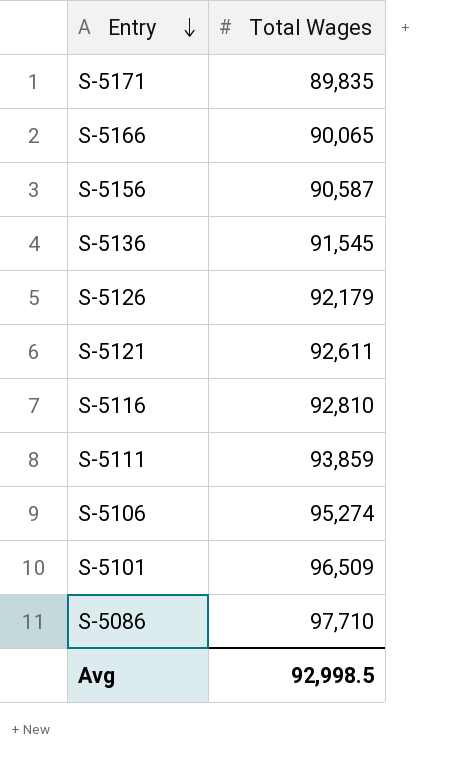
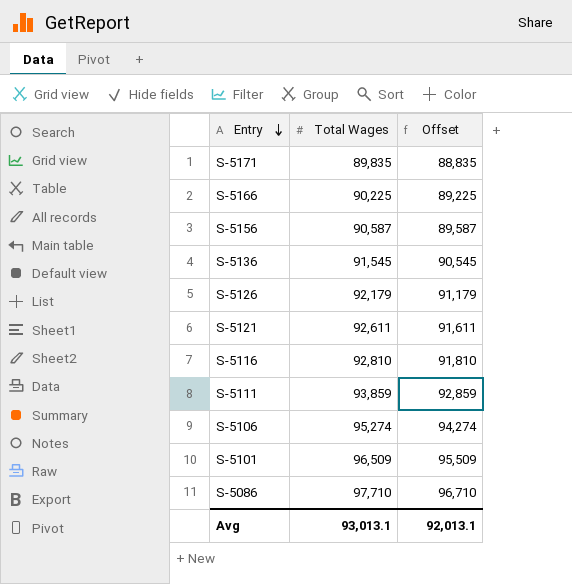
column Offset | formula: none -> [Total Wages] - 1000
S-5166 | Total Wages: 90,065 -> 90,225
Avg | Total Wages: 92,998.5 -> 93,013.1

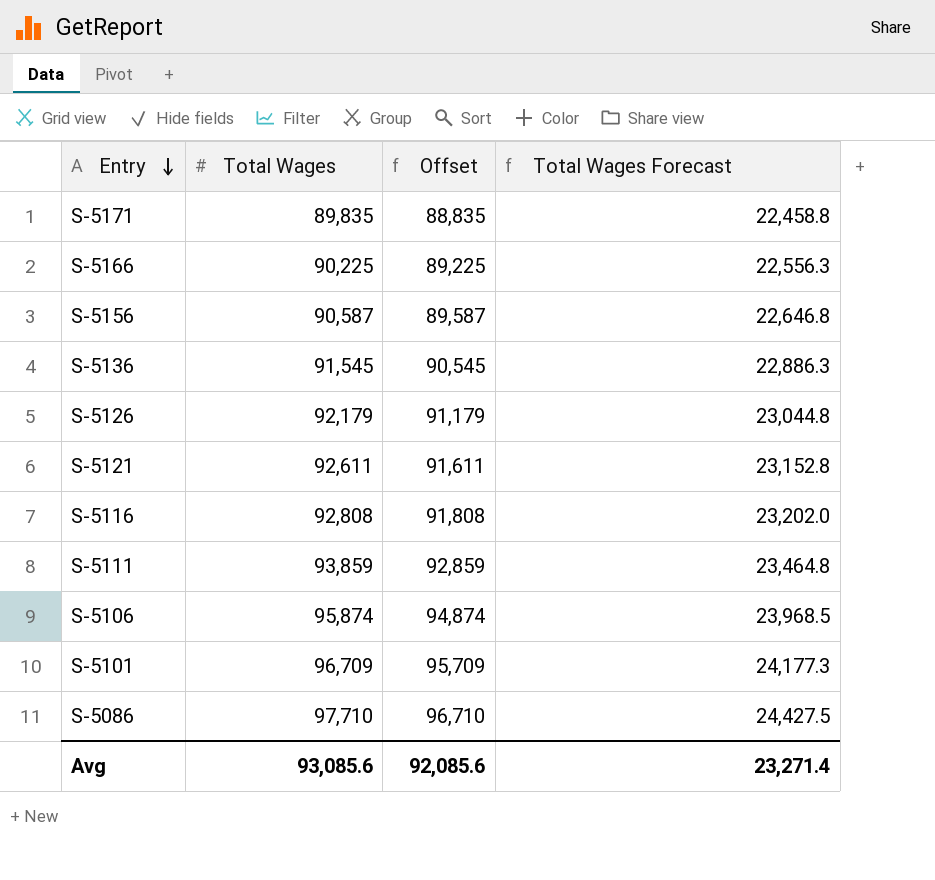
column Total Wages Forecast | formula: none -> [Total Wages] * 0.25
S-5116 | Total Wages: 92,810 -> 92,808
S-5116 | Offset: 91,810 -> 91,808
S-5106 | Total Wages: 95,274 -> 95,874
S-5106 | Offset: 94,274 -> 94,874
S-5101 | Total Wages: 96,509 -> 96,709
S-5101 | Offset: 95,509 -> 95,709
Avg | Total Wages: 93,013.1 -> 93,085.6
Avg | Offset: 92,013.1 -> 92,085.6

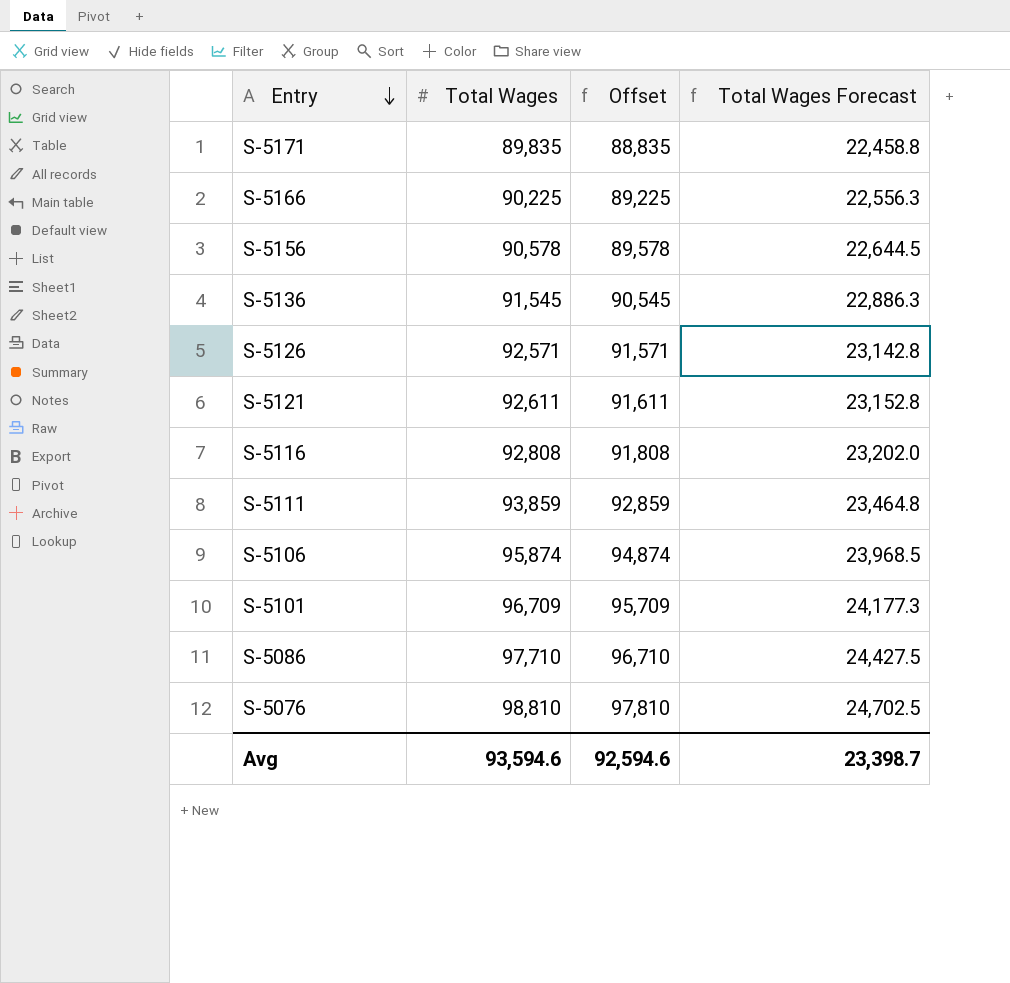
S-5156 | Total Wages: 90,587 -> 90,578
S-5156 | Offset: 89,587 -> 89,578
S-5156 | Total Wages Forecast: 22,646.8 -> 22,644.5
S-5126 | Total Wages: 92,179 -> 92,571
S-5126 | Offset: 91,179 -> 91,571
S-5126 | Total Wages Forecast: 23,044.8 -> 23,142.8
row S-5076: none -> 98,810 | 97,810 | 24,702.5
Avg | Total Wages: 93,085.6 -> 93,594.6
Avg | Offset: 92,085.6 -> 92,594.6
Avg | Total Wages Forecast: 23,271.4 -> 23,398.7

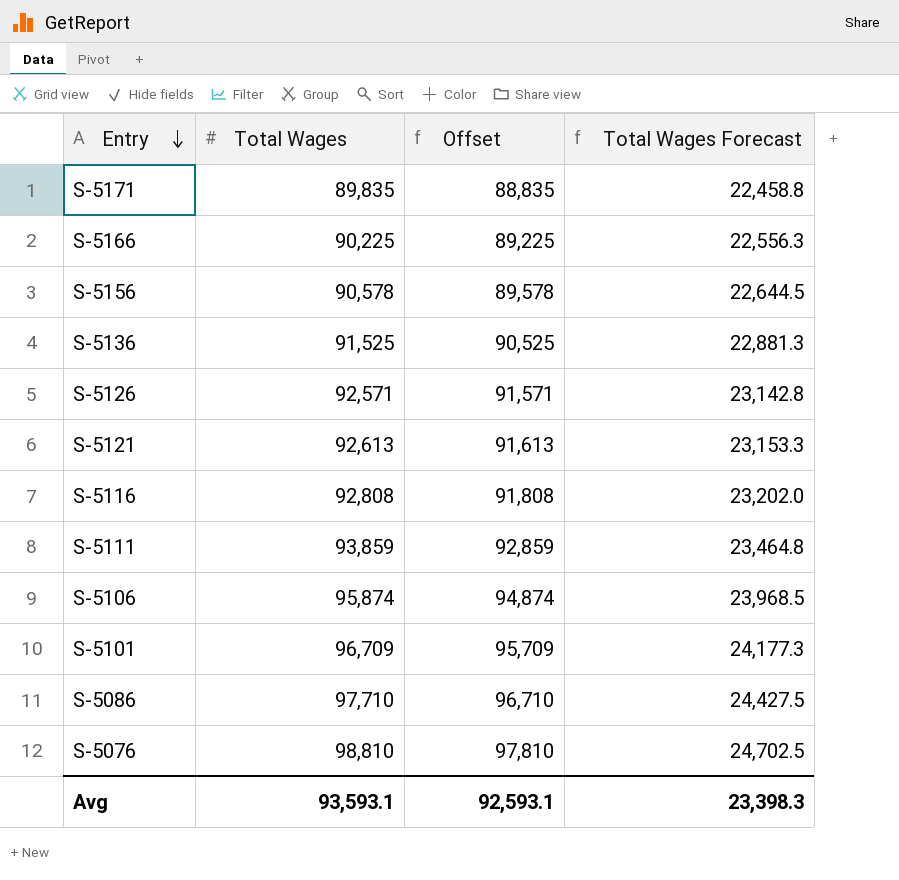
S-5136 | Total Wages: 91,545 -> 91,525
S-5136 | Offset: 90,545 -> 90,525
S-5136 | Total Wages Forecast: 22,886.3 -> 22,881.3
S-5121 | Total Wages: 92,611 -> 92,613
S-5121 | Offset: 91,611 -> 91,613
S-5121 | Total Wages Forecast: 23,152.8 -> 23,153.3
Avg | Total Wages: 93,594.6 -> 93,593.1
Avg | Offset: 92,594.6 -> 92,593.1
Avg | Total Wages Forecast: 23,398.7 -> 23,398.3

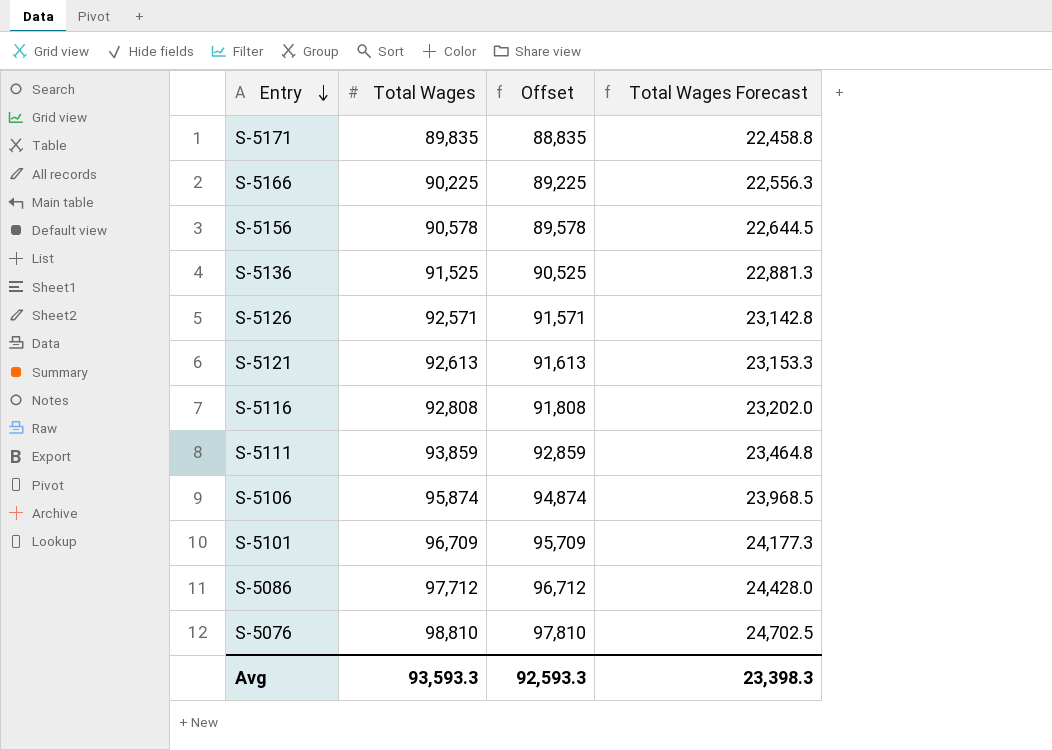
S-5086 | Total Wages: 97,710 -> 97,712
S-5086 | Offset: 96,710 -> 96,712
S-5086 | Total Wages Forecast: 24,427.5 -> 24,428.0
Avg | Total Wages: 93,593.1 -> 93,593.3
Avg | Offset: 92,593.1 -> 92,593.3

